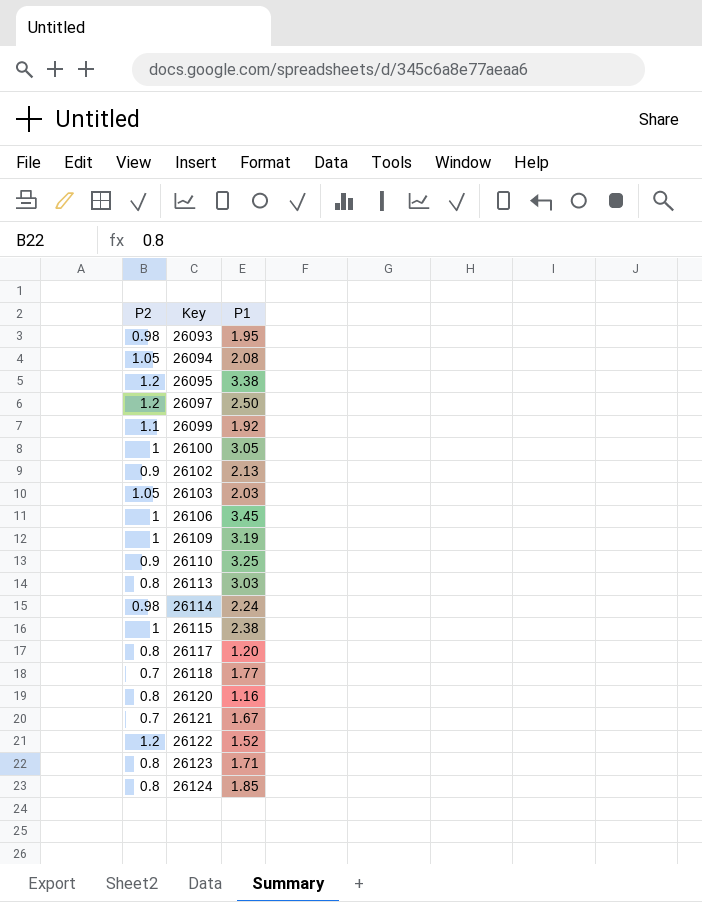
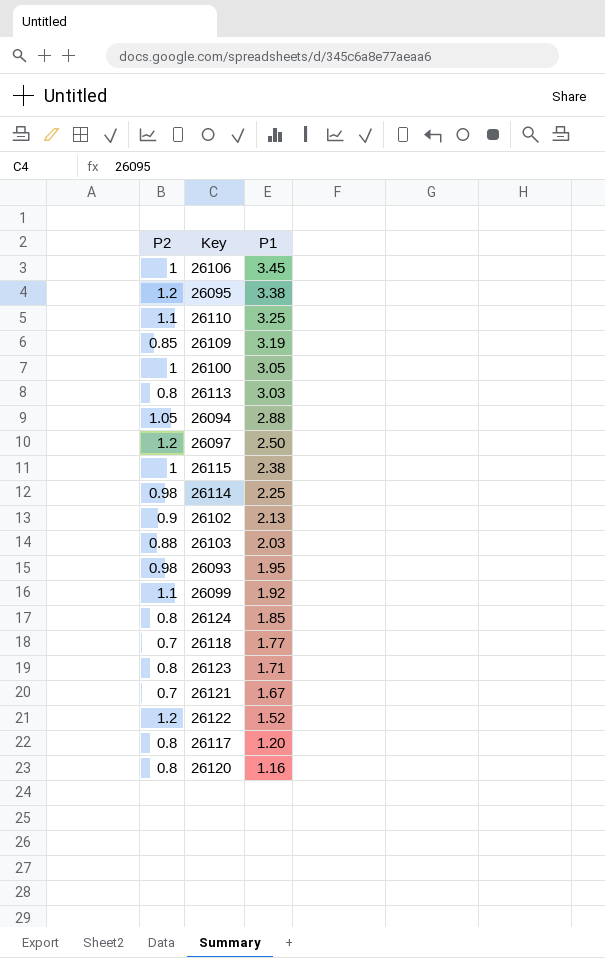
row order: Key ascending -> P1 descending
26110 | P2: 0.9 -> 1.1
26109 | P2: 1 -> 0.85
26094 | P1: 2.08 -> 2.88
26114 | P1: 2.24 -> 2.25
26103 | P2: 1.05 -> 0.88

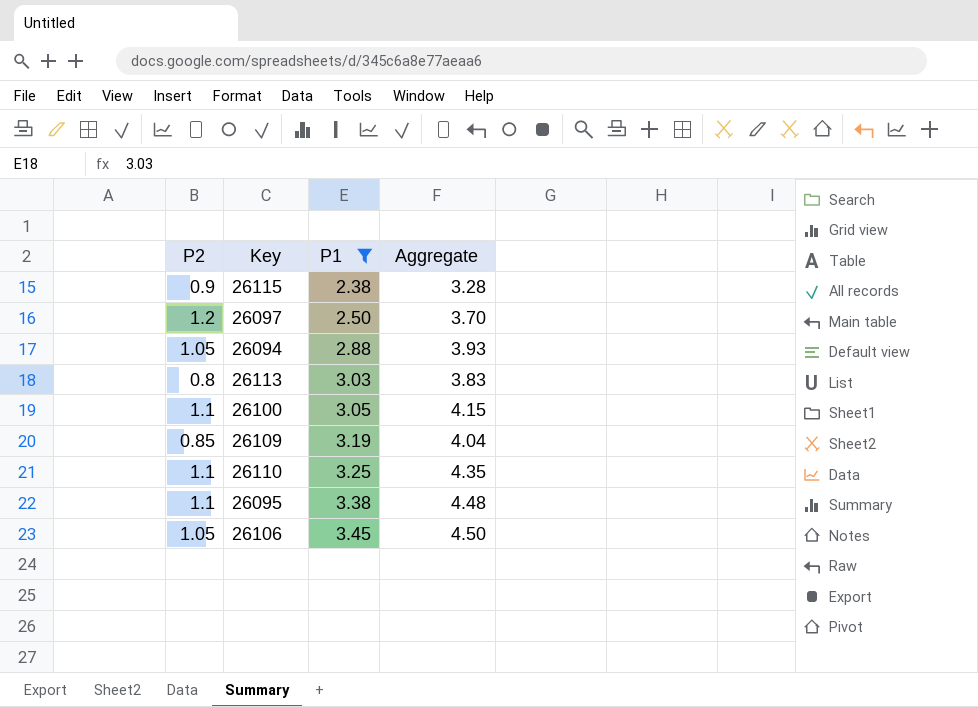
filter: none -> P1 >= 2.38
row order: P1 descending -> P1 ascending
column Aggregate | formula: none -> [P2] + [P1]
26115 | P2: 1 -> 0.9
26100 | P2: 1 -> 1.1
26095 | P2: 1.2 -> 1.1
26106 | P2: 1 -> 1.05

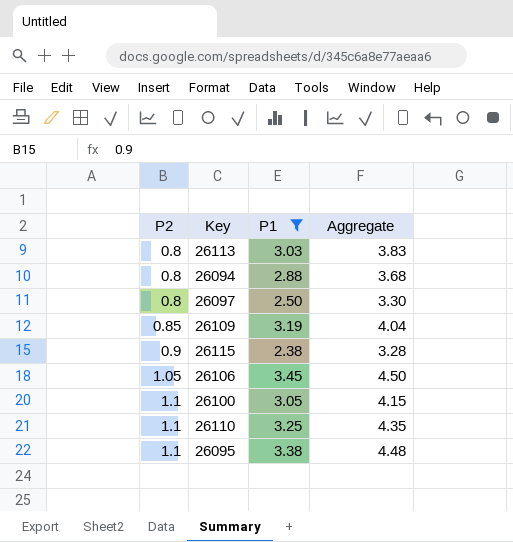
row order: P1 ascending -> P2 ascending
26094 | P2: 1.05 -> 0.8
26094 | Aggregate: 3.93 -> 3.68
26097 | P2: 1.2 -> 0.8
26097 | Aggregate: 3.70 -> 3.30

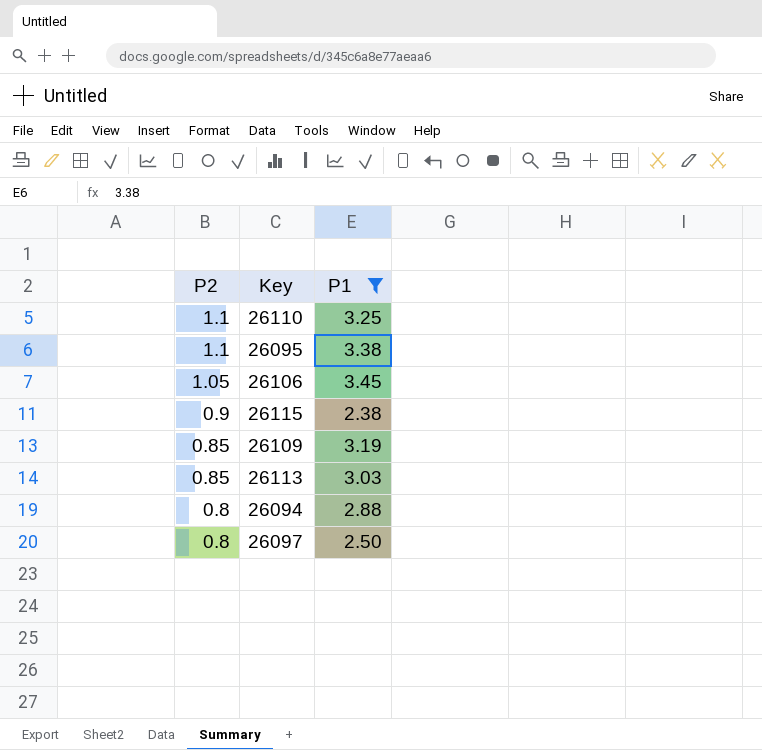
row order: P2 ascending -> P2 descending
column Aggregate | formula: [P2] + [P1] -> none
row 26100: 1.1 | 3.05 | 4.15 -> none
26113 | P2: 0.8 -> 0.85

